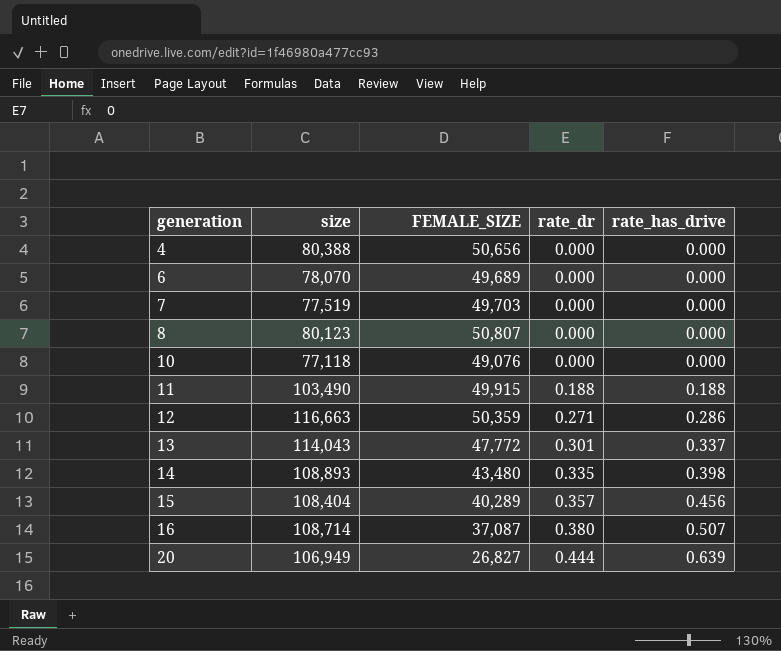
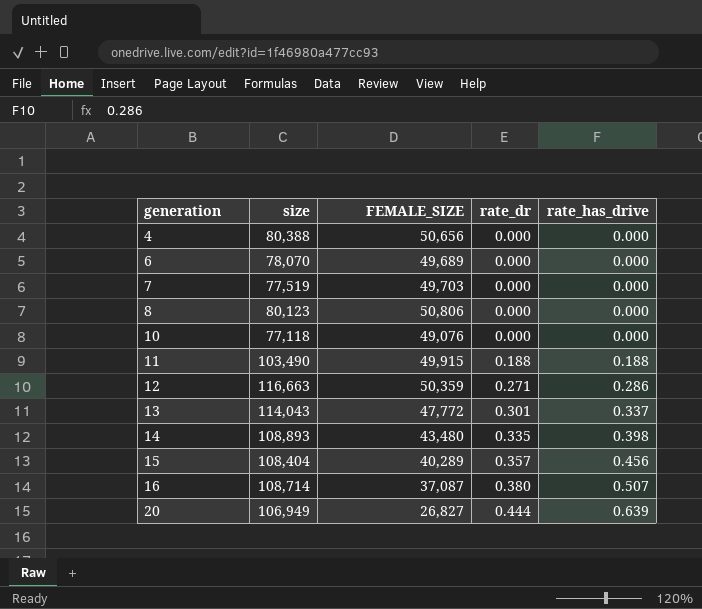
8 | FEMALE_SIZE: 50,807 -> 50,806

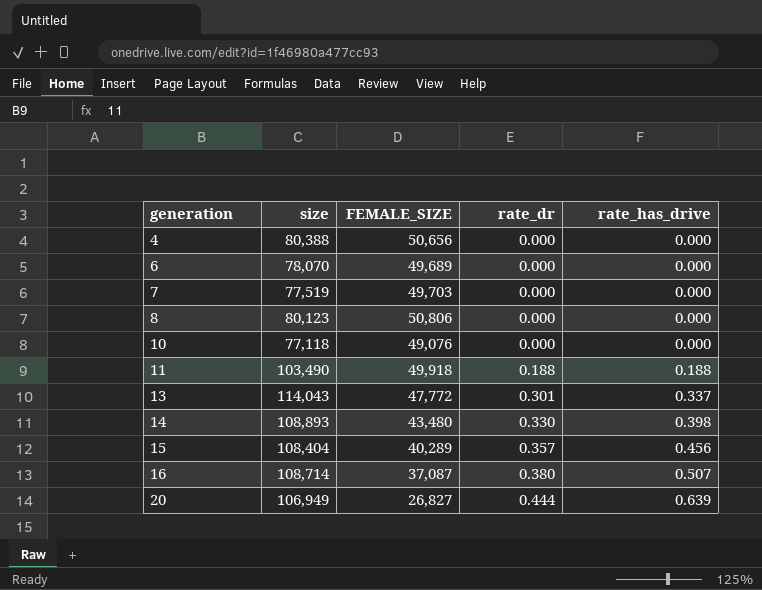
row 12: 116,663 | 50,359 | 0.271 | 0.286 -> none
11 | FEMALE_SIZE: 49,915 -> 49,918
14 | rate_dr: 0.335 -> 0.330

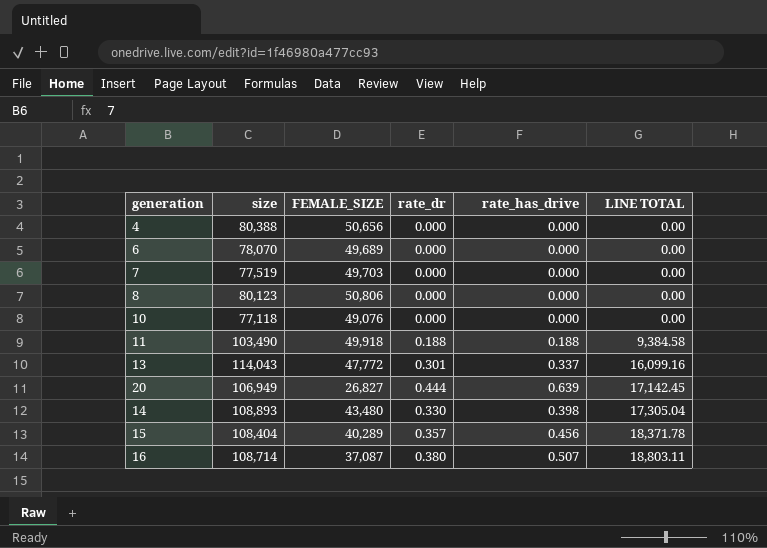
row order: generation ascending -> LINE TOTAL ascending
column LINE TOTAL | formula: none -> [FEMALE_SIZE] * [rate_has_drive]

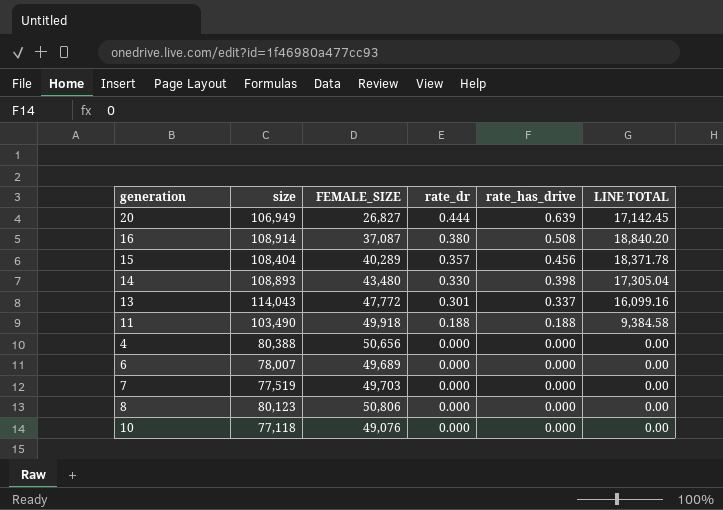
row order: LINE TOTAL ascending -> rate_dr descending
16 | size: 108,714 -> 108,914
16 | rate_has_drive: 0.507 -> 0.508
16 | LINE TOTAL: 18,803.11 -> 18,840.20
6 | size: 78,070 -> 78,007

